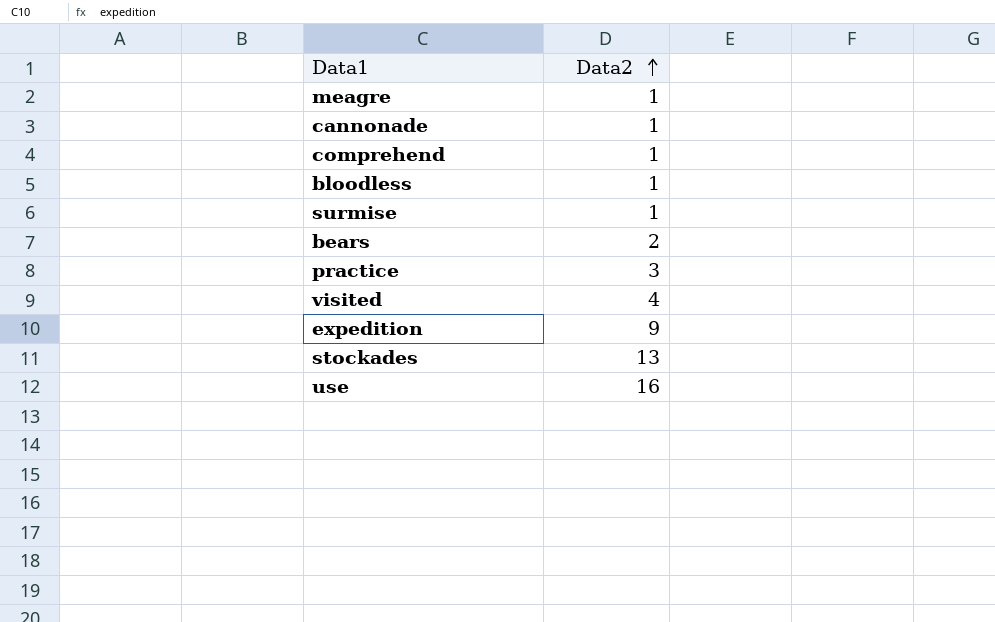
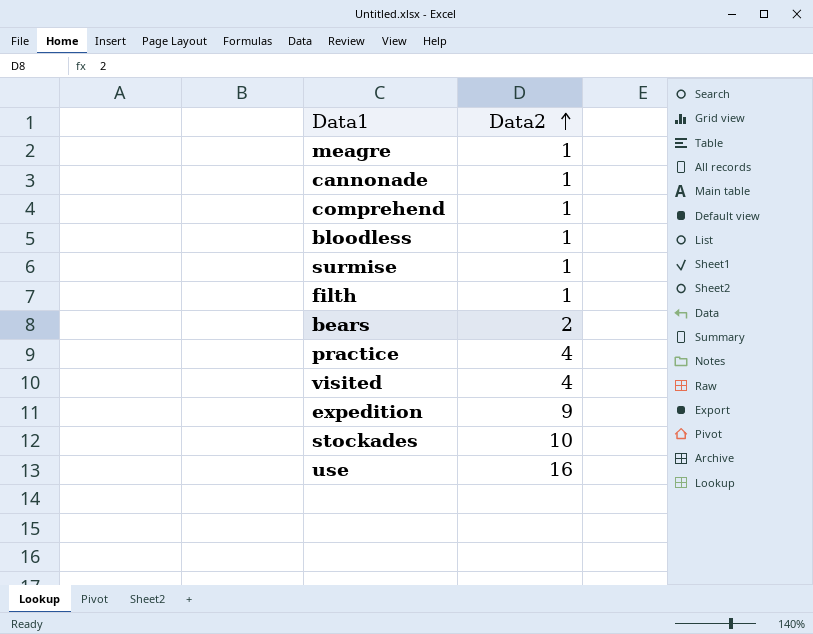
row filth: none -> 1
practice | Data2: 3 -> 4
stockades | Data2: 13 -> 10

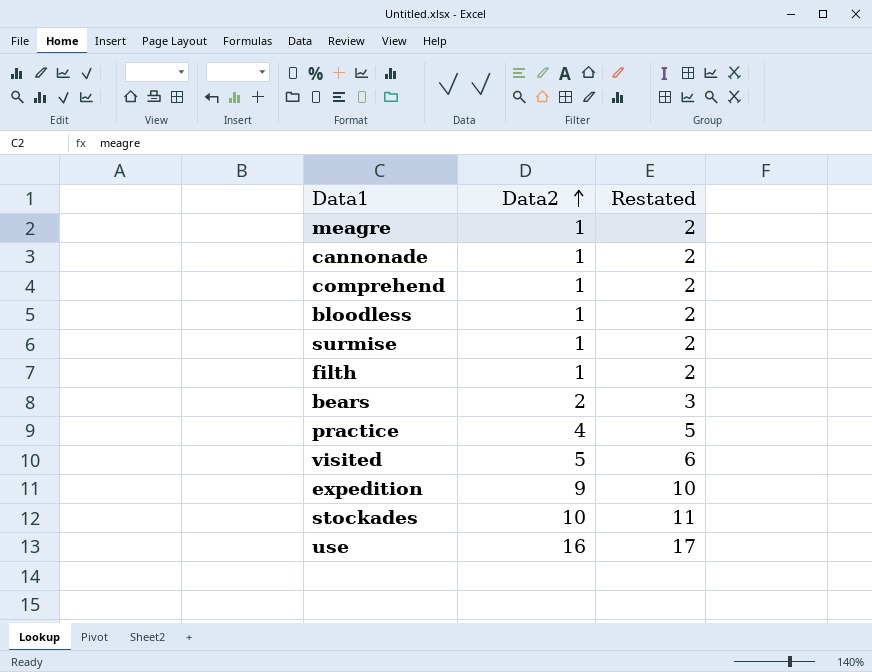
column Restated | formula: none -> [Data2] + 1
visited | Data2: 4 -> 5

